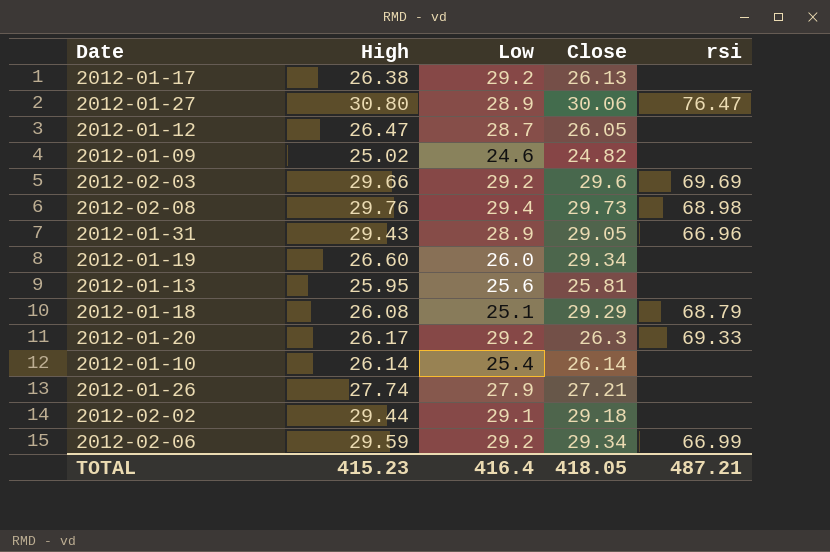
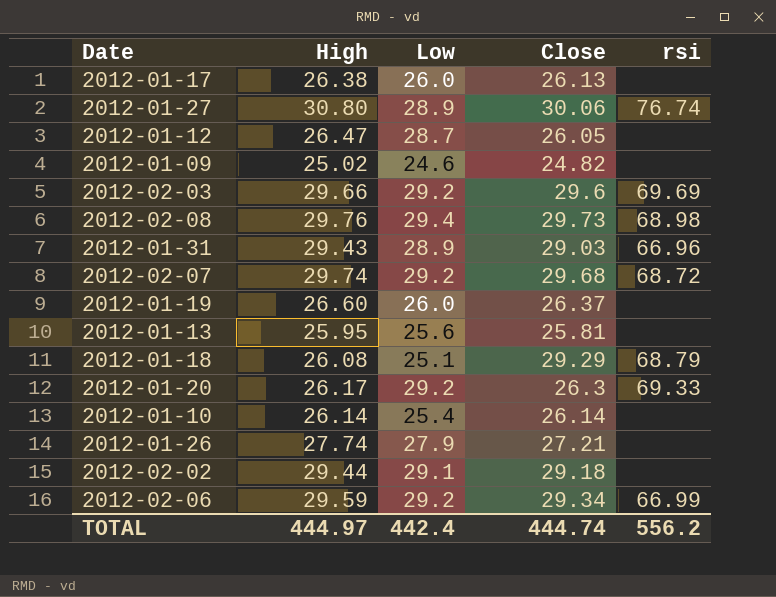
2012-01-17 | Low: 29.2 -> 26.0
2012-01-27 | rsi: 76.47 -> 76.74
2012-01-31 | Close: 29.05 -> 29.03
row 2012-02-07: none -> 29.74 | 29.2 | 29.68 | 68.72
2012-01-19 | Close: 29.34 -> 26.37
TOTAL | High: 415.23 -> 444.97
TOTAL | Low: 416.4 -> 442.4
TOTAL | Close: 418.05 -> 444.74
TOTAL | rsi: 487.21 -> 556.2

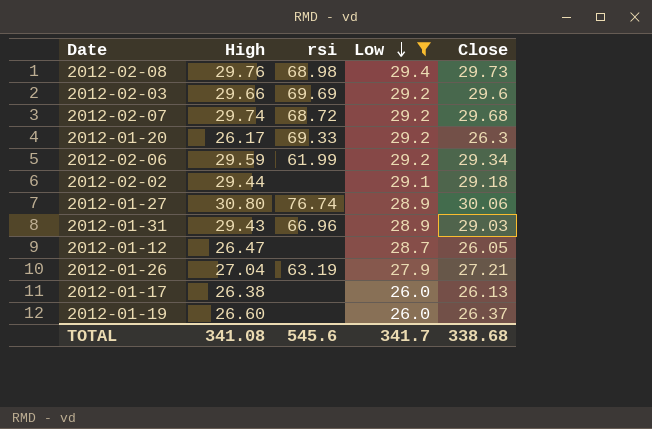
filter: none -> Low >= 26.0
row order: none -> Low descending
column rsi | position: 5 -> 3
2012-02-06 | rsi: 66.99 -> 61.99
2012-01-26 | High: 27.74 -> 27.04
2012-01-26 | rsi: none -> 63.19
TOTAL | High: 444.97 -> 341.08
TOTAL | rsi: 556.2 -> 545.6
TOTAL | Low: 442.4 -> 341.7
TOTAL | Close: 444.74 -> 338.68

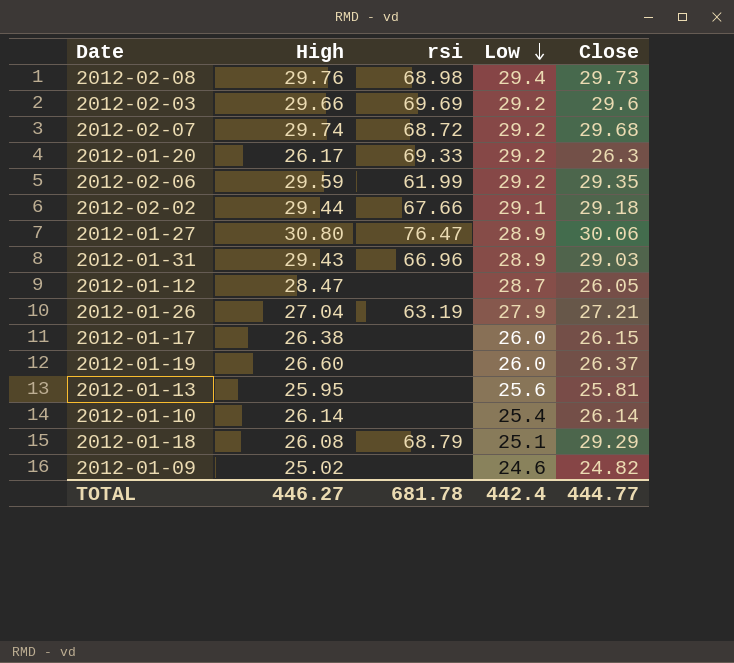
filter: Low >= 26.0 -> none
2012-02-06 | Close: 29.34 -> 29.35
2012-02-02 | rsi: none -> 67.66
2012-01-27 | rsi: 76.74 -> 76.47
2012-01-12 | High: 26.47 -> 28.47
2012-01-17 | Close: 26.13 -> 26.15
TOTAL | High: 341.08 -> 446.27
TOTAL | rsi: 545.6 -> 681.78
TOTAL | Low: 341.7 -> 442.4
TOTAL | Close: 338.68 -> 444.77

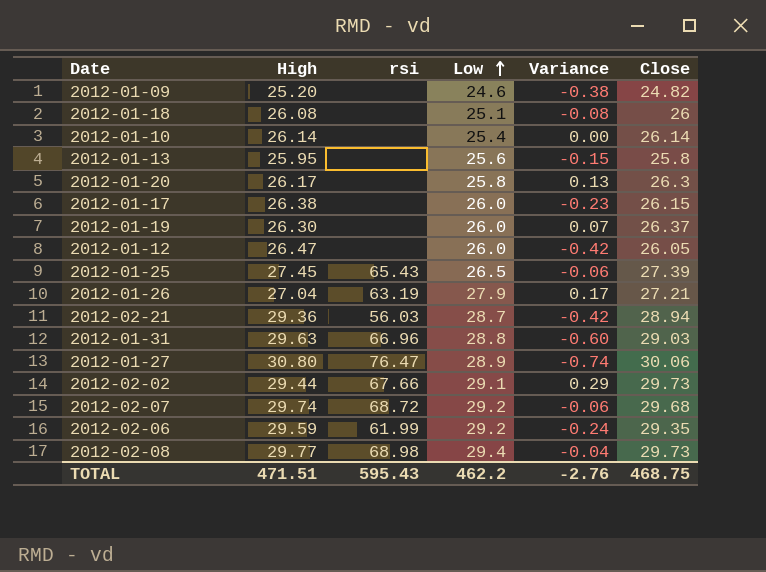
row order: Low descending -> Low ascending
column Variance | formula: none -> [Close] - [High]
row 2012-02-03: 29.66 | 69.69 | 29.2 | 29.6 -> none
2012-01-09 | High: 25.02 -> 25.20
2012-01-18 | rsi: 68.79 -> none
2012-01-18 | Close: 29.29 -> 26
2012-01-13 | Close: 25.81 -> 25.8
2012-01-20 | rsi: 69.33 -> none
2012-01-20 | Low: 29.2 -> 25.8
2012-01-19 | High: 26.60 -> 26.30
2012-01-12 | High: 28.47 -> 26.47
2012-01-12 | Low: 28.7 -> 26.0
row 2012-01-25: none -> 27.45 | 65.43 | 26.5 | -0.06 | 27.39
row 2012-02-21: none -> 29.36 | 56.03 | 28.7 | -0.42 | 28.94
2012-01-31 | High: 29.43 -> 29.63
2012-01-31 | Low: 28.9 -> 28.8
2012-02-02 | Close: 29.18 -> 29.73
2012-02-08 | High: 29.76 -> 29.77
TOTAL | High: 446.27 -> 471.51
TOTAL | rsi: 681.78 -> 595.43
TOTAL | Low: 442.4 -> 462.2
TOTAL | Close: 444.77 -> 468.75

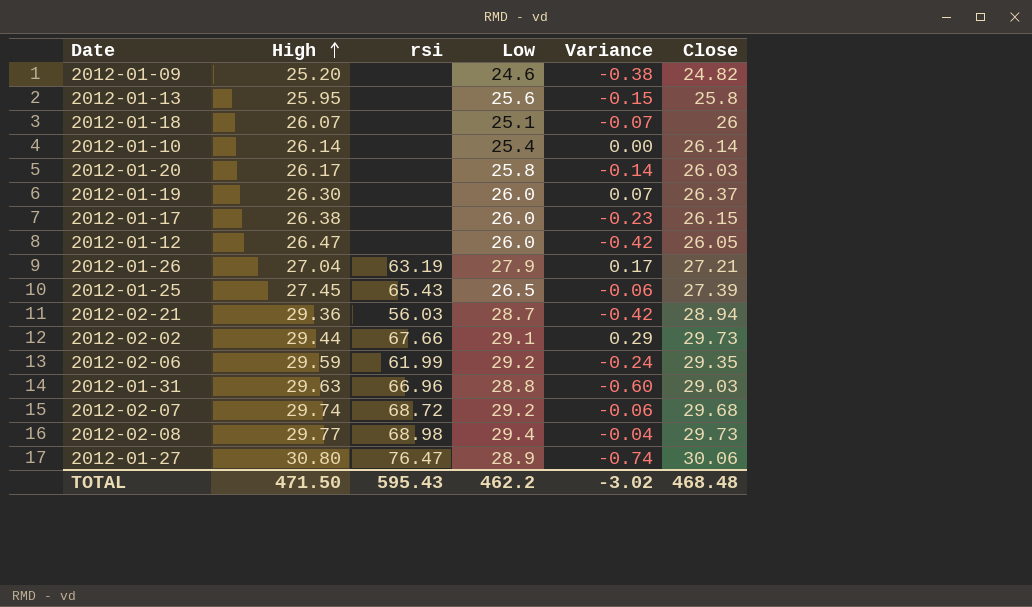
row order: Low ascending -> High ascending
2012-01-18 | High: 26.08 -> 26.07
2012-01-18 | Variance: -0.08 -> -0.07
2012-01-20 | Variance: 0.13 -> -0.14
2012-01-20 | Close: 26.3 -> 26.03
TOTAL | High: 471.51 -> 471.50
TOTAL | Variance: -2.76 -> -3.02
TOTAL | Close: 468.75 -> 468.48

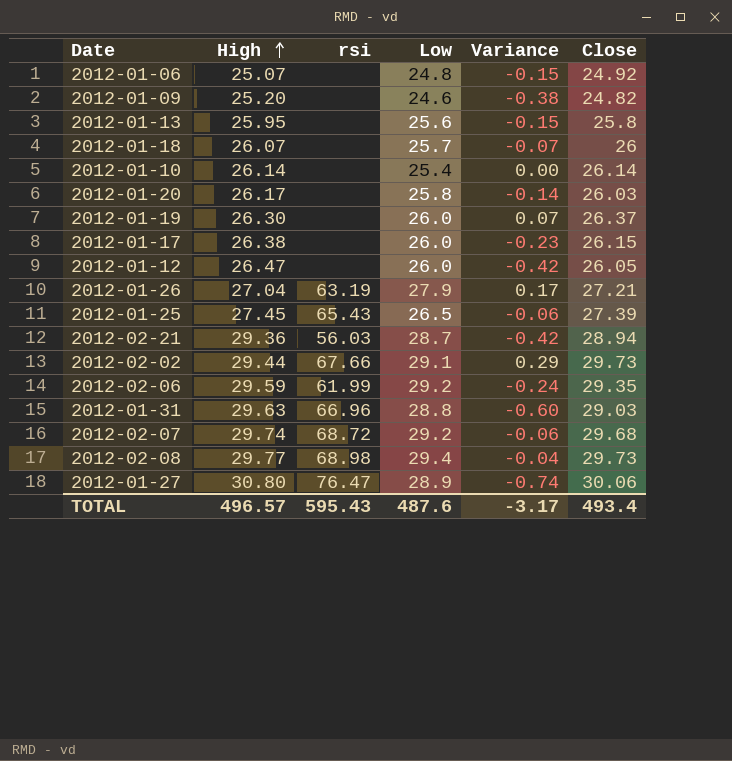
row 2012-01-06: none -> 25.07 | none | 24.8 | -0.15 | 24.92
2012-01-18 | Low: 25.1 -> 25.7
TOTAL | High: 471.50 -> 496.57
TOTAL | Low: 462.2 -> 487.6
TOTAL | Variance: -3.02 -> -3.17
TOTAL | Close: 468.48 -> 493.4

